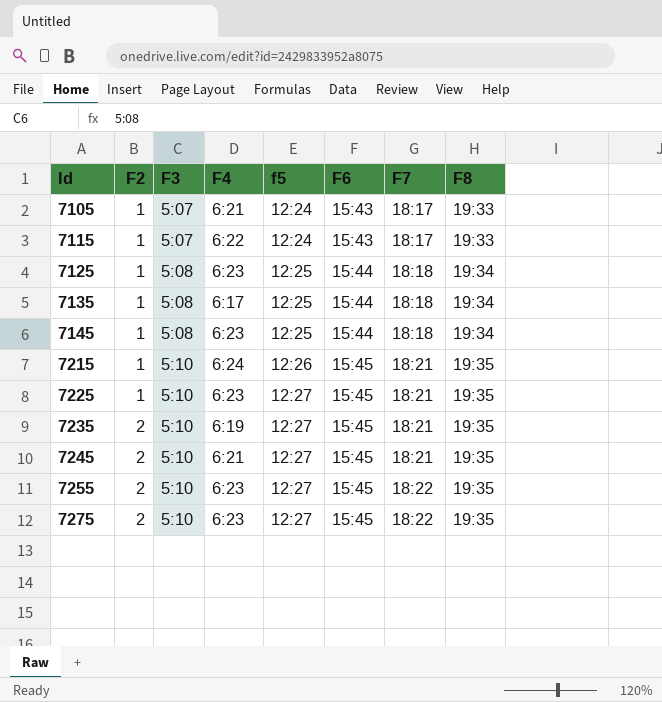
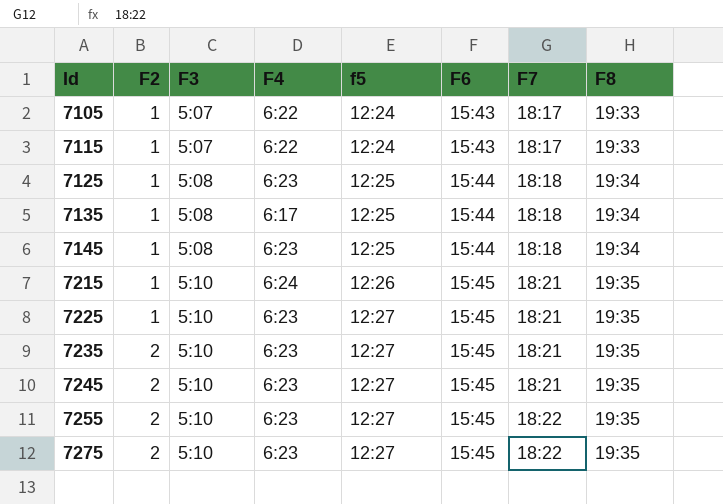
7105 | F4: 6:21 -> 6:22
7235 | F4: 6:19 -> 6:23
7245 | F4: 6:21 -> 6:23

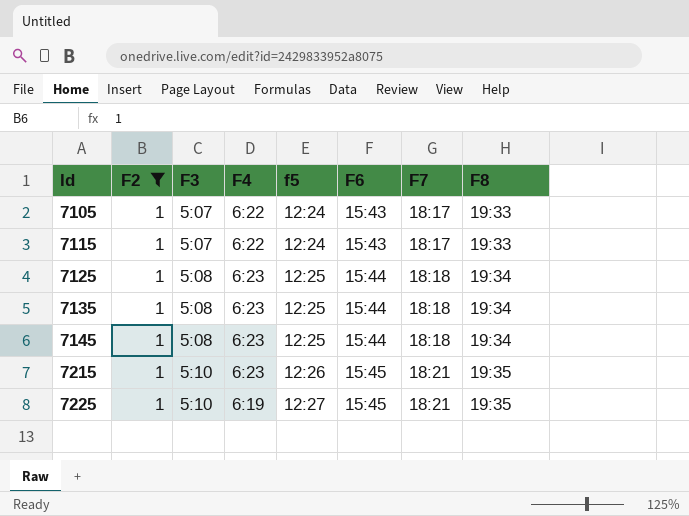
filter: none -> F2 = 1
7135 | F4: 6:17 -> 6:23
7215 | F4: 6:24 -> 6:23
7225 | F4: 6:23 -> 6:19

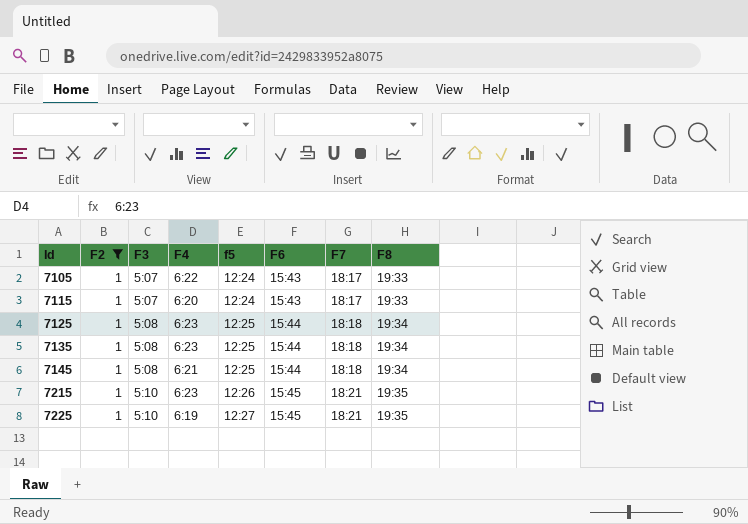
7115 | F4: 6:22 -> 6:20
7145 | F4: 6:23 -> 6:21

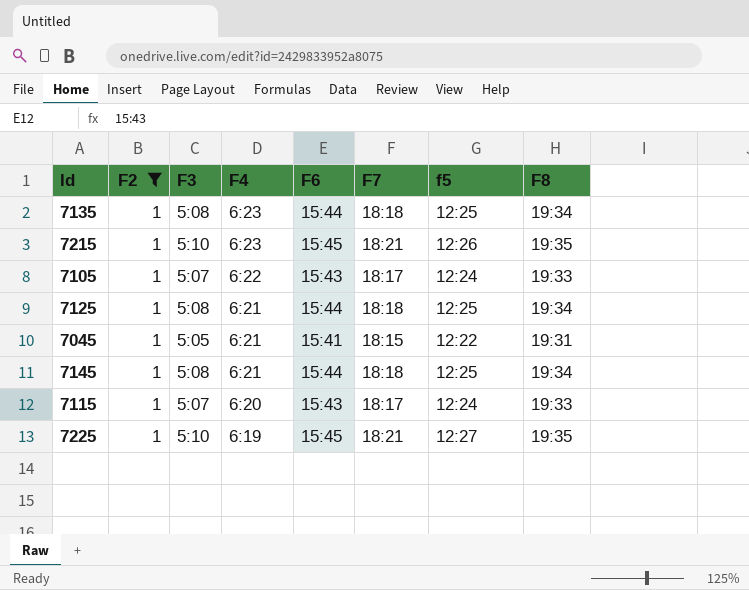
row order: Id ascending -> F4 descending
column f5 | position: 5 -> 7
7125 | F4: 6:23 -> 6:21
row 7045: none -> 1 | 5:05 | 6:21 | 15:41 | 18:15 | 12:22 | 19:31

